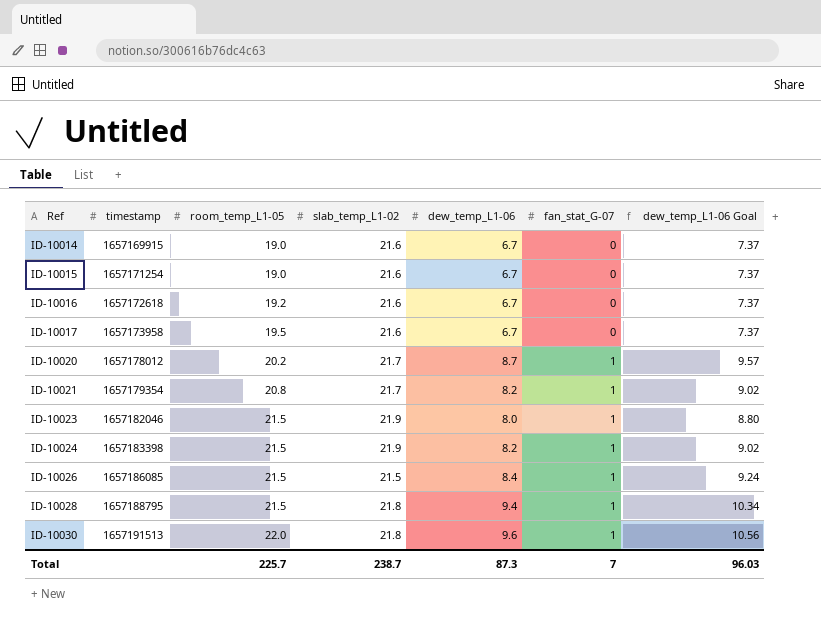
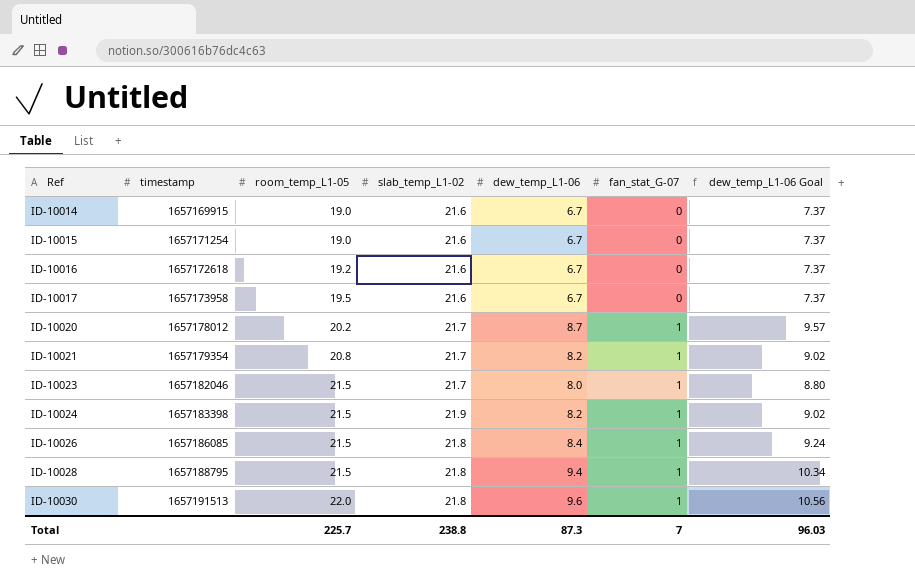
ID-10023 | slab_temp_L1-02: 21.9 -> 21.7
ID-10026 | slab_temp_L1-02: 21.5 -> 21.8
Total | slab_temp_L1-02: 238.7 -> 238.8

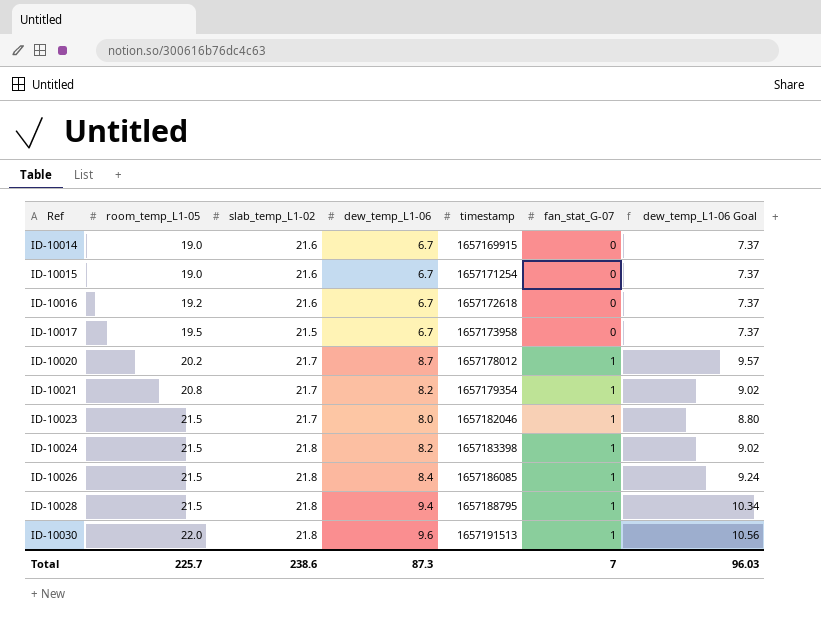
column timestamp | position: 2 -> 5
ID-10017 | slab_temp_L1-02: 21.6 -> 21.5
ID-10024 | slab_temp_L1-02: 21.9 -> 21.8
Total | slab_temp_L1-02: 238.8 -> 238.6

